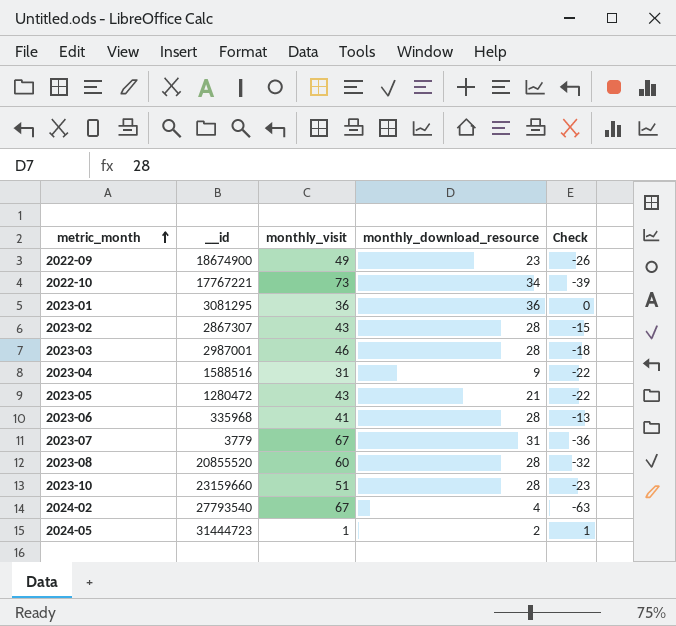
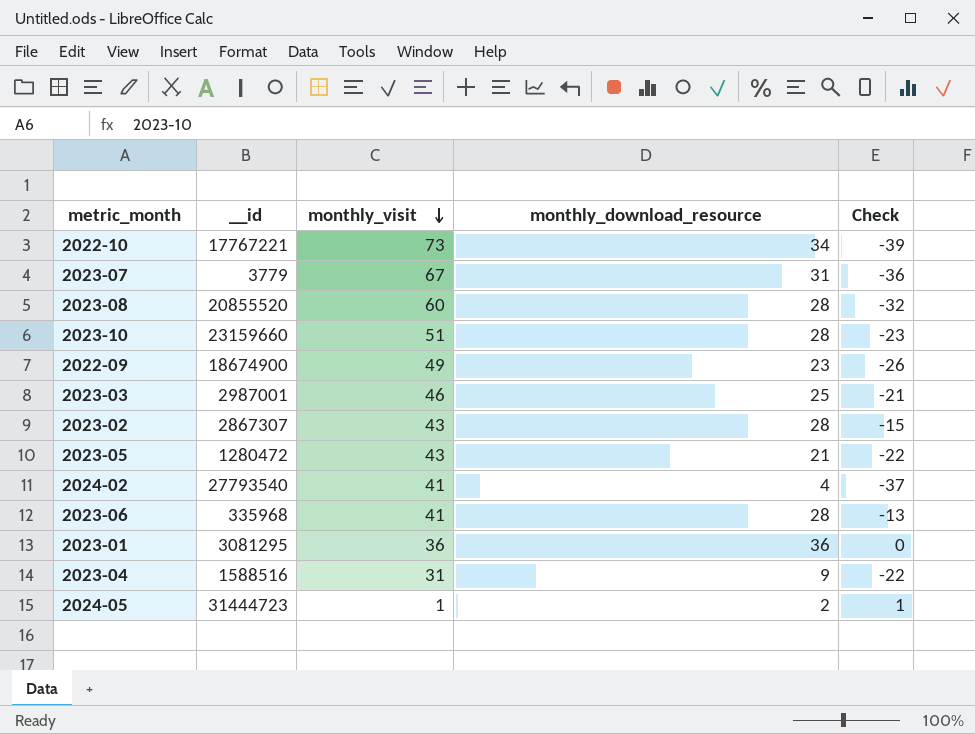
row order: metric_month ascending -> monthly_visit descending
2023-03 | monthly_download_resource: 28 -> 25
2023-03 | Check: -18 -> -21
2024-02 | monthly_visit: 67 -> 41
2024-02 | Check: -63 -> -37

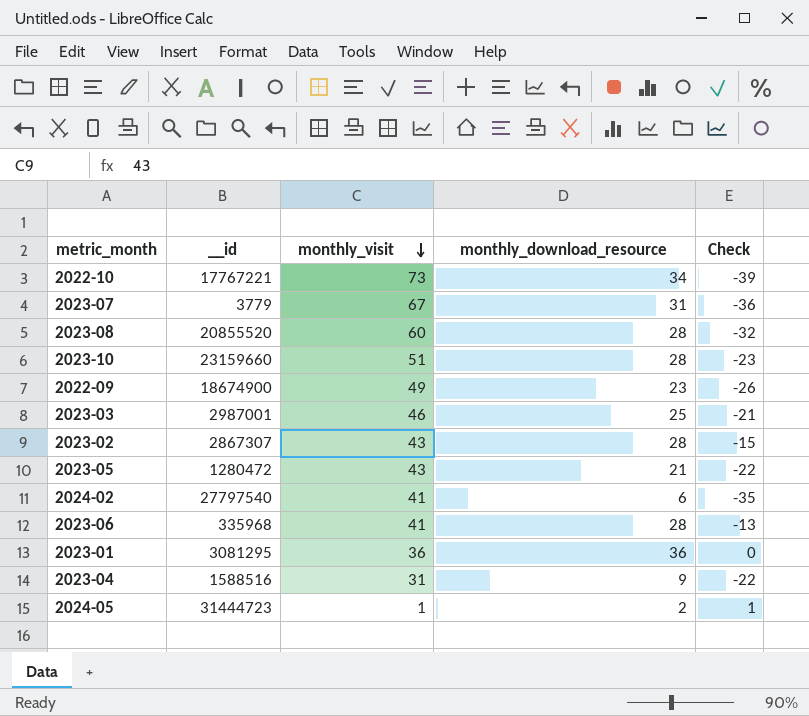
2024-02 | __id: 27793540 -> 27797540
2024-02 | monthly_download_resource: 4 -> 6
2024-02 | Check: -37 -> -35

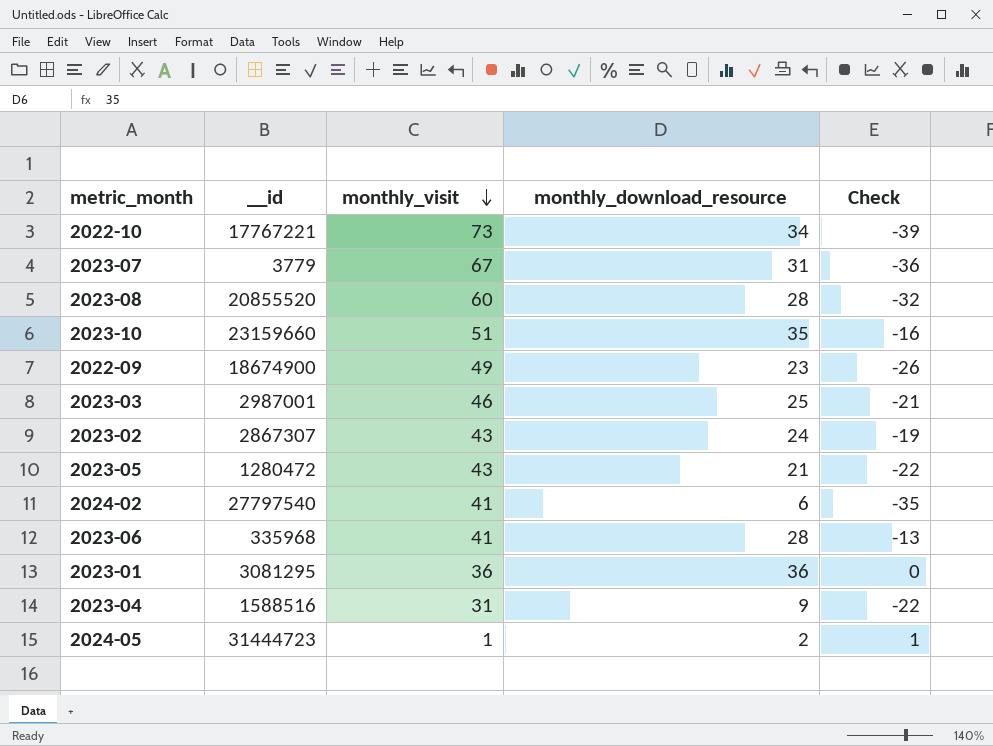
2023-10 | monthly_download_resource: 28 -> 35
2023-10 | Check: -23 -> -16
2023-02 | monthly_download_resource: 28 -> 24
2023-02 | Check: -15 -> -19

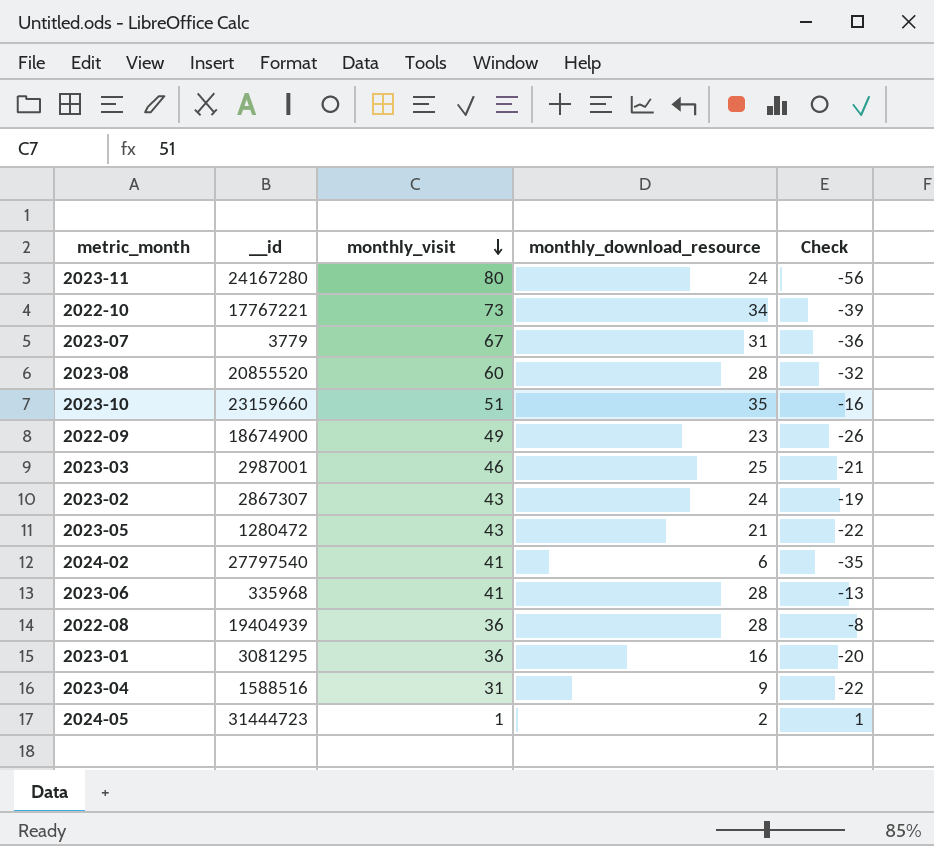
row 2023-11: none -> 24167280 | 80 | 24 | -56
row 2022-08: none -> 19404939 | 36 | 28 | -8
2023-01 | monthly_download_resource: 36 -> 16
2023-01 | Check: 0 -> -20

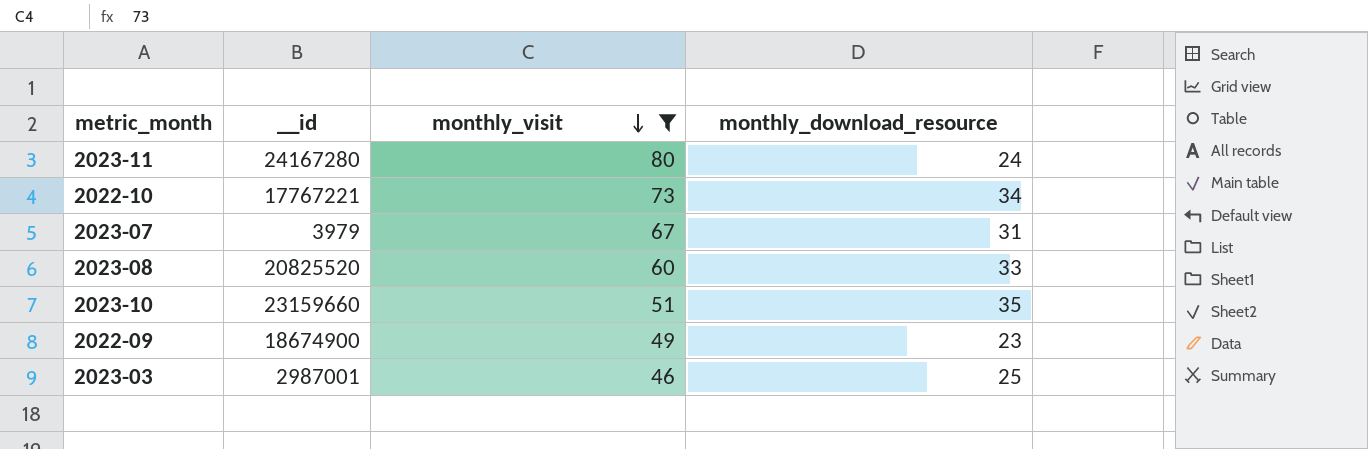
filter: none -> monthly_visit >= 46
column Check | formula: [monthly_download_resource] - [monthly_visit] -> none
2023-07 | __id: 3779 -> 3979
2023-08 | __id: 20855520 -> 20825520
2023-08 | monthly_download_resource: 28 -> 33

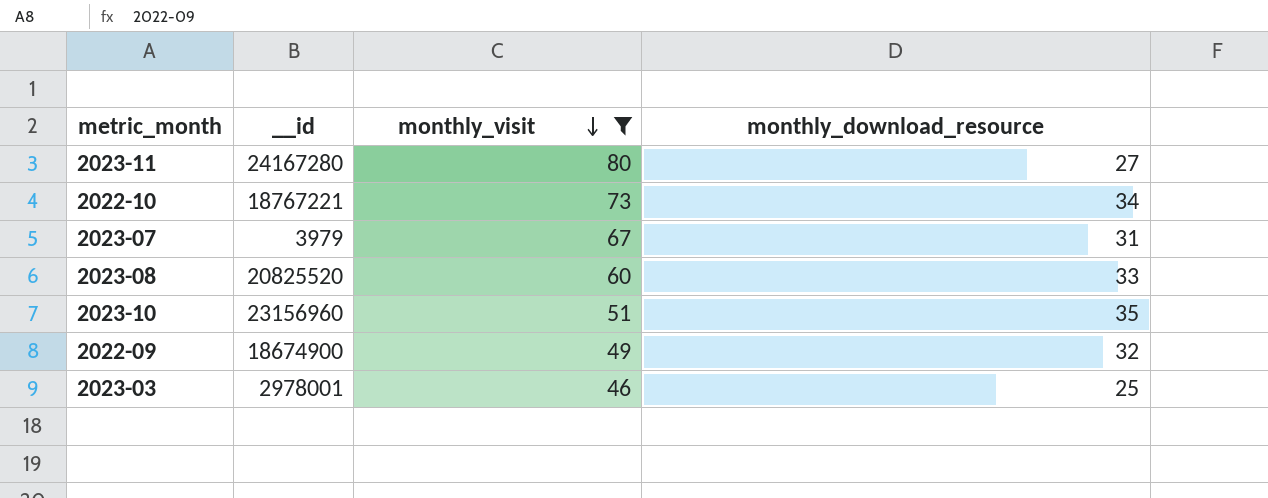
2023-11 | monthly_download_resource: 24 -> 27
2022-10 | __id: 17767221 -> 18767221
2023-10 | __id: 23159660 -> 23156960
2022-09 | monthly_download_resource: 23 -> 32
2023-03 | __id: 2987001 -> 2978001

